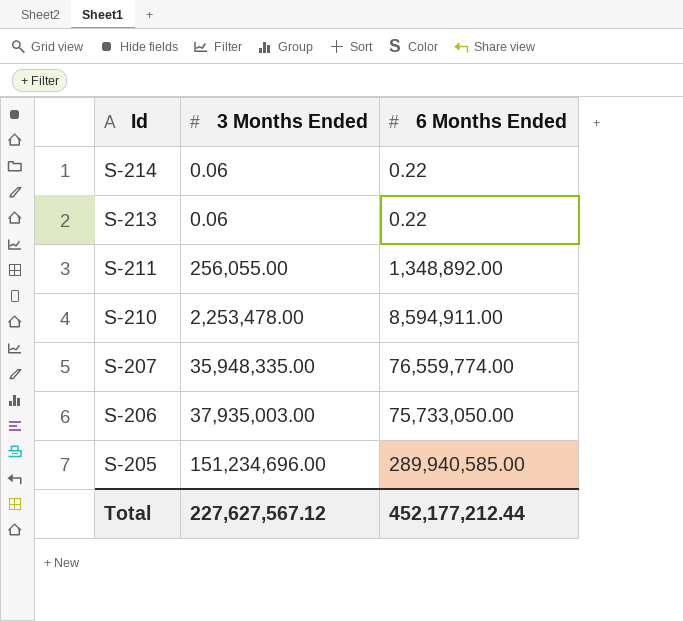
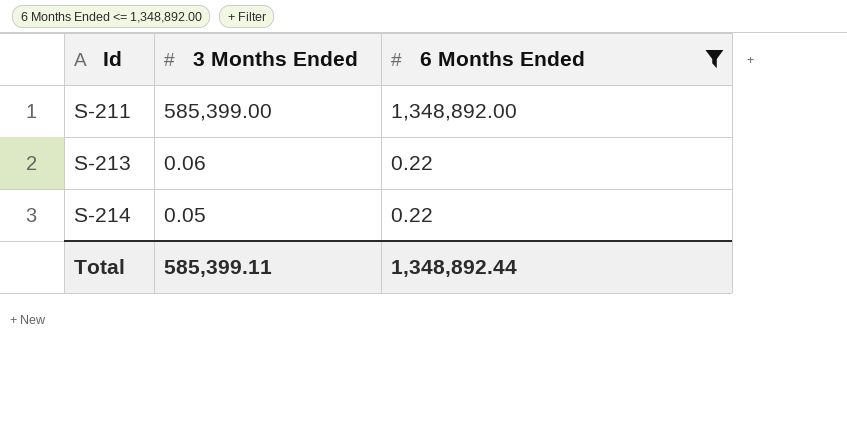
filter: none -> 6 Months Ended <= 1,348,892.00
row order: Id descending -> Id ascending
S-211 | 3 Months Ended: 256,055.00 -> 585,399.00
S-214 | 3 Months Ended: 0.06 -> 0.05
Total | 3 Months Ended: 227,627,567.12 -> 585,399.11
Total | 6 Months Ended: 452,177,212.44 -> 1,348,892.44

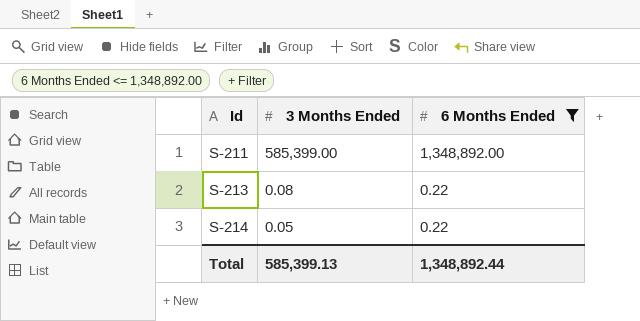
S-213 | 3 Months Ended: 0.06 -> 0.08
Total | 3 Months Ended: 585,399.11 -> 585,399.13

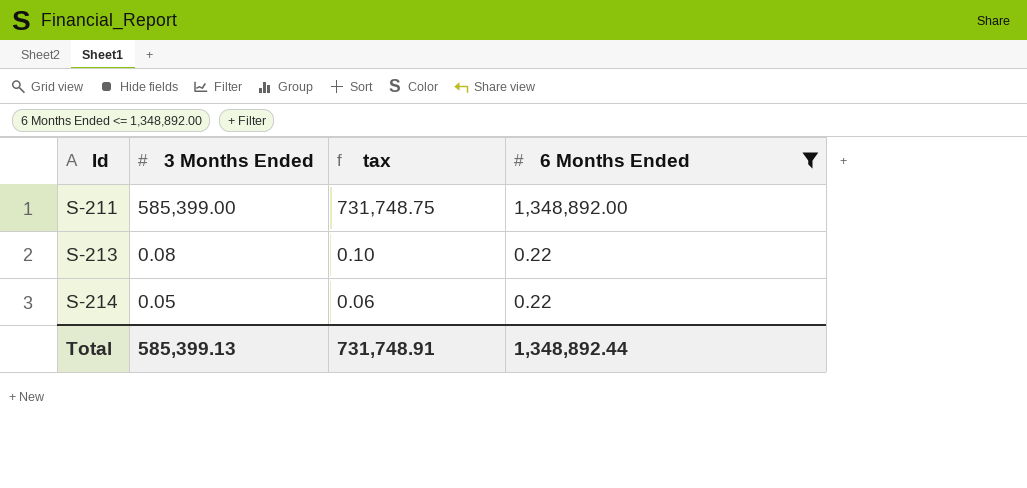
column tax | formula: none -> [3 Months Ended] * 1.25

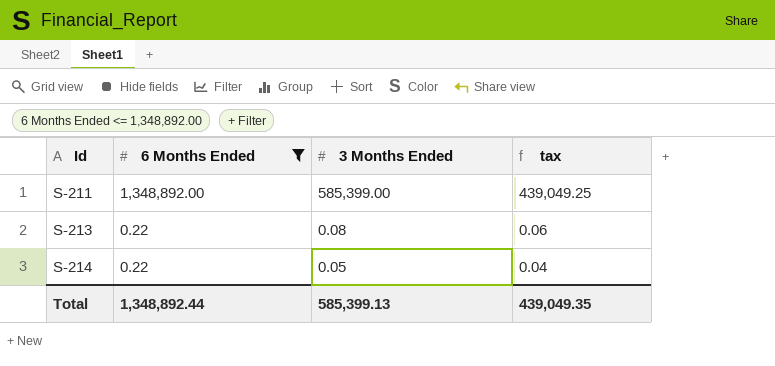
column 6 Months Ended | position: 4 -> 2
column tax | formula: [3 Months Ended] * 1.25 -> [3 Months Ended] * 0.75
Total | tax: 731,748.91 -> 439,049.35

